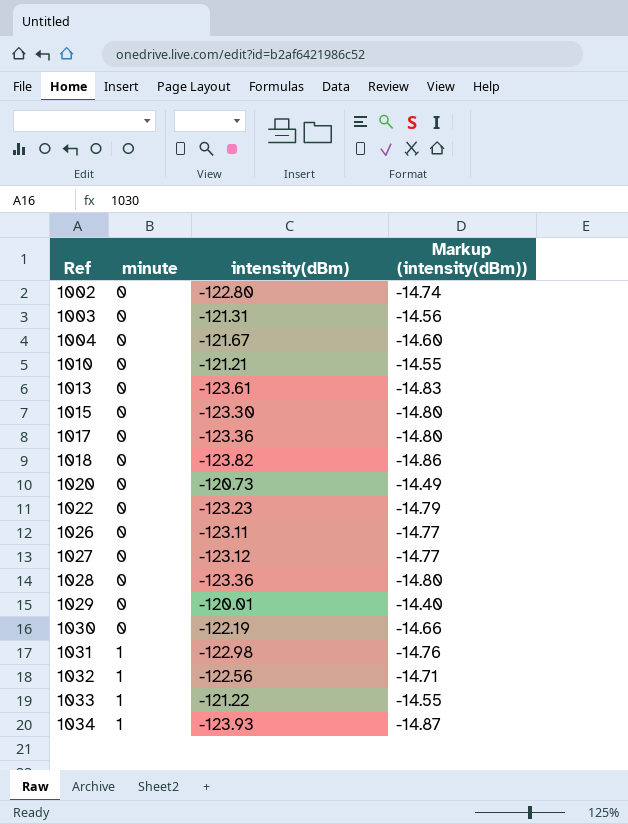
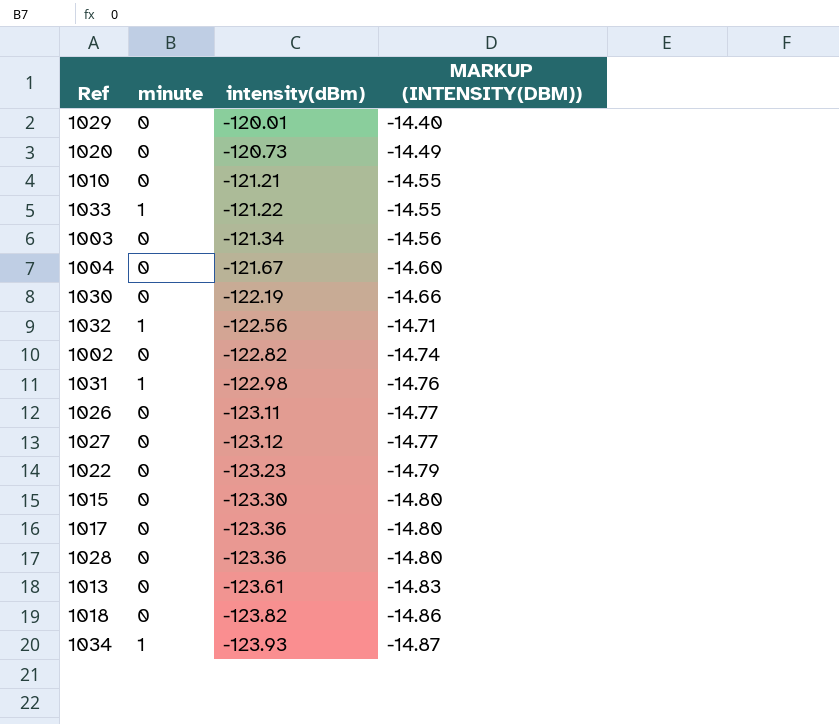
row order: Ref ascending -> intensity(dBm) descending
column name: Markup (intensity(dBm)) -> MARKUP (INTENSITY(DBM))
1003 | intensity(dBm): -121.31 -> -121.34
1002 | intensity(dBm): -122.80 -> -122.82

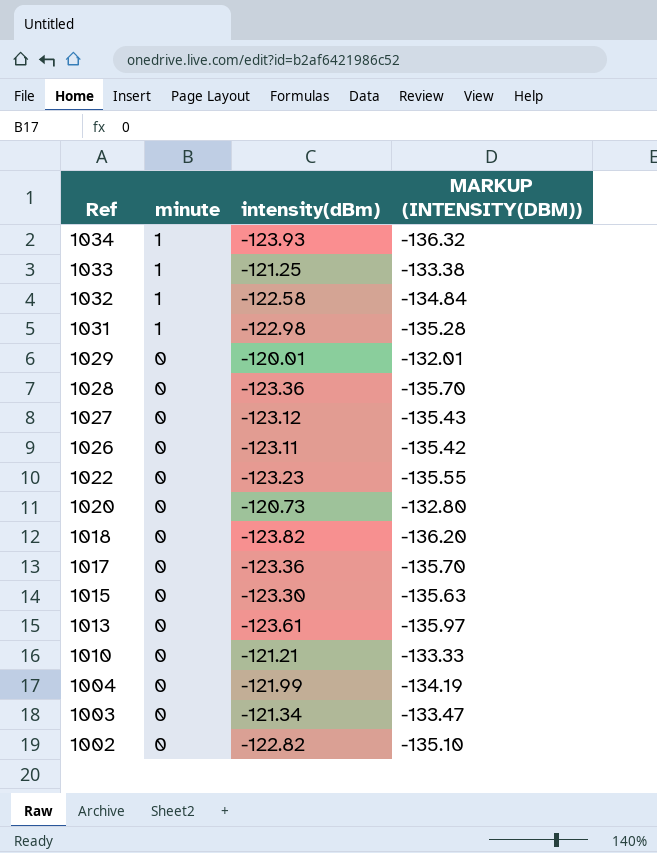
row order: intensity(dBm) descending -> Ref descending
column MARKUP (INTENSITY(DBM)) | formula: [intensity(dBm)] * 0.12 -> [intensity(dBm)] * 1.1
row 1030: 0 | -122.19 | -14.66 -> none
1033 | intensity(dBm): -121.22 -> -121.25
1032 | intensity(dBm): -122.56 -> -122.58
1004 | intensity(dBm): -121.67 -> -121.99

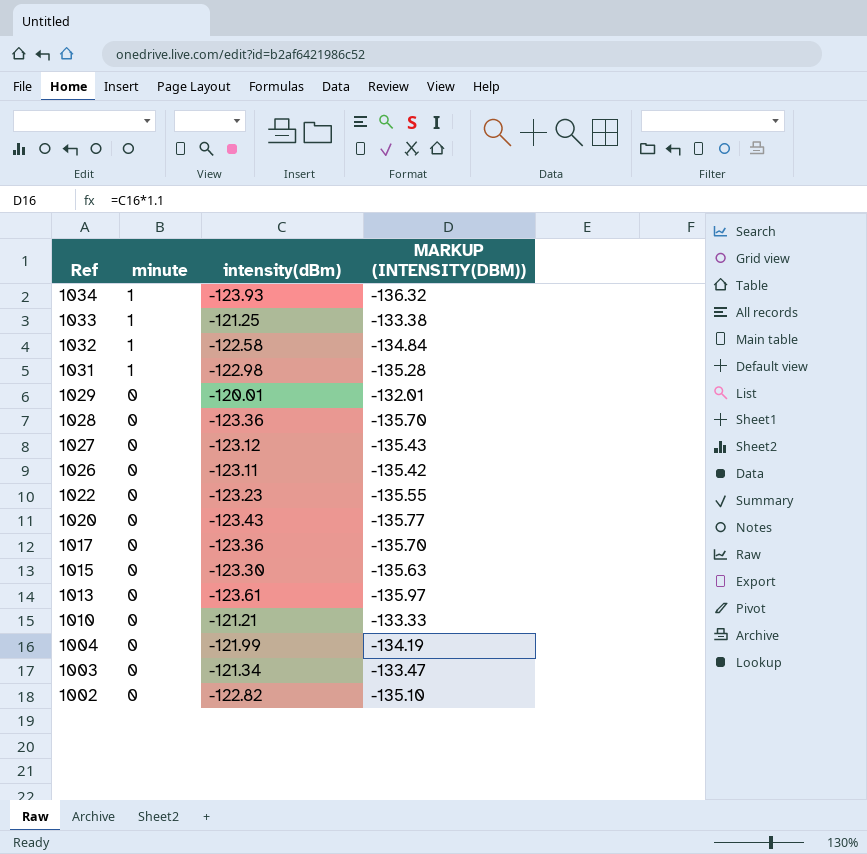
row 1018: 0 | -123.82 | -136.20 -> none
1020 | intensity(dBm): -120.73 -> -123.43
1020 | MARKUP (INTENSITY(DBM)): -132.80 -> -135.77

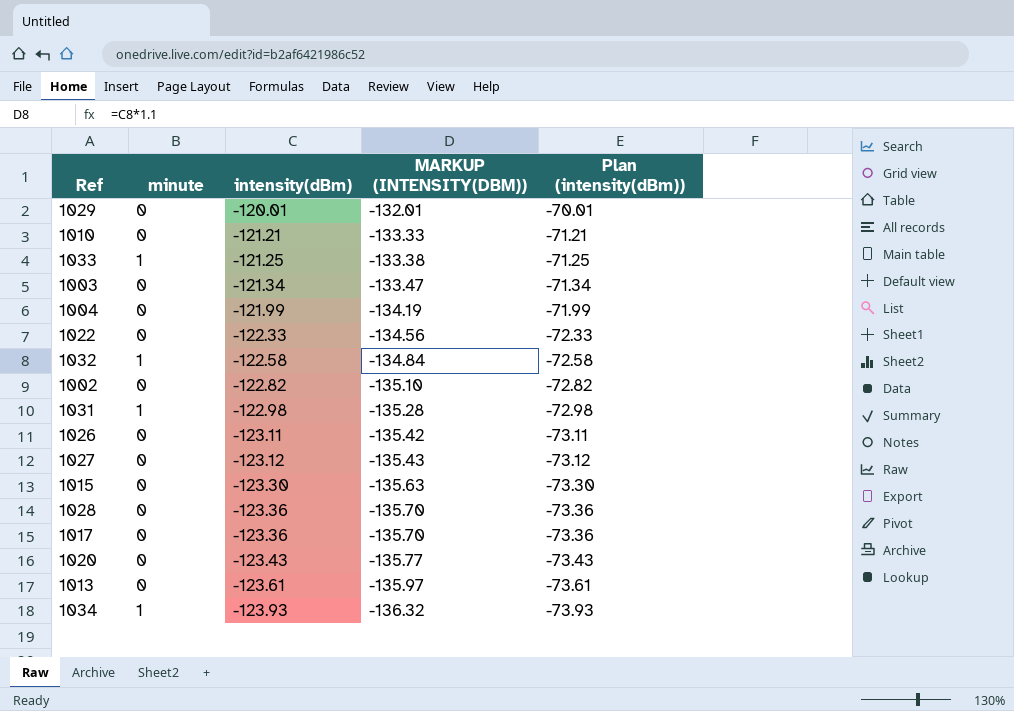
row order: Ref descending -> intensity(dBm) descending
column Plan (intensity(dBm)) | formula: none -> [intensity(dBm)] + 50
1022 | intensity(dBm): -123.23 -> -122.33
1022 | MARKUP (INTENSITY(DBM)): -135.55 -> -134.56

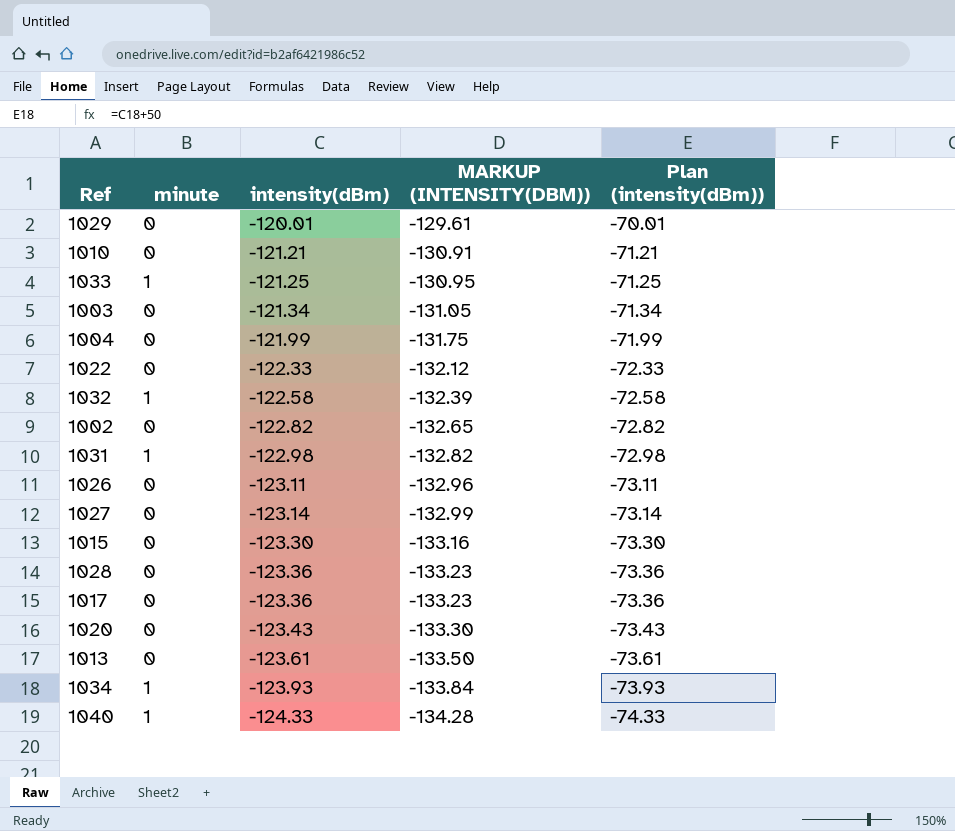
column MARKUP (INTENSITY(DBM)) | formula: [intensity(dBm)] * 1.1 -> [intensity(dBm)] * 1.08
1027 | intensity(dBm): -123.12 -> -123.14
1027 | Plan (intensity(dBm)): -73.12 -> -73.14
row 1040: none -> 1 | -124.33 | -134.28 | -74.33

